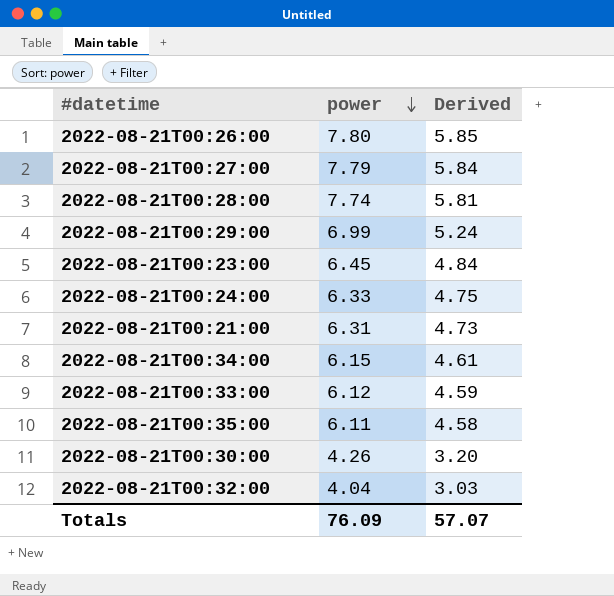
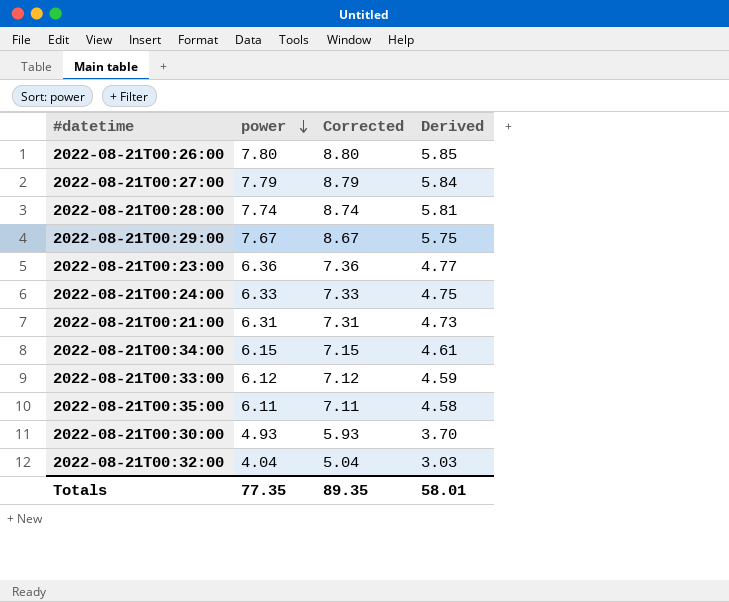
column Corrected | formula: none -> [power] + 1
2022-08-21T00:29:00 | power: 6.99 -> 7.67
2022-08-21T00:29:00 | Derived: 5.24 -> 5.75
2022-08-21T00:23:00 | power: 6.45 -> 6.36
2022-08-21T00:23:00 | Derived: 4.84 -> 4.77
2022-08-21T00:30:00 | power: 4.26 -> 4.93
2022-08-21T00:30:00 | Derived: 3.20 -> 3.70
Totals | power: 76.09 -> 77.35
Totals | Derived: 57.07 -> 58.01

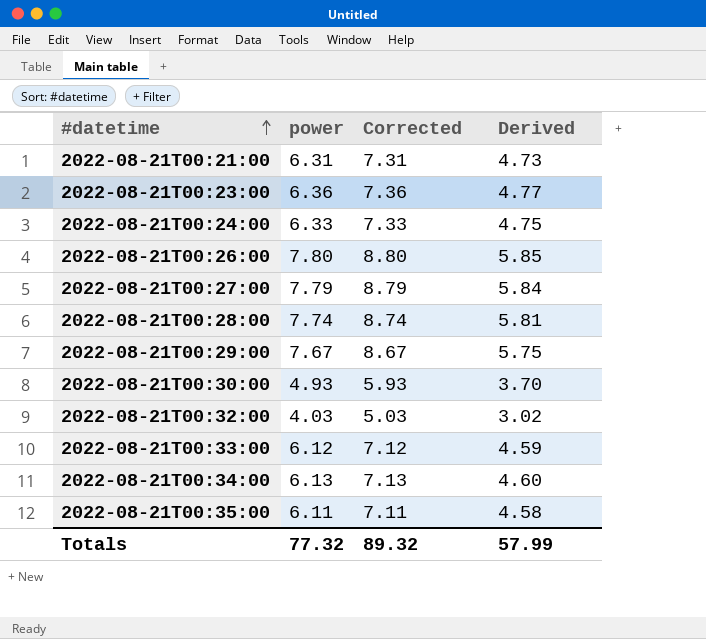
row order: power descending -> #datetime ascending
2022-08-21T00:32:00 | power: 4.04 -> 4.03
2022-08-21T00:32:00 | Corrected: 5.04 -> 5.03
2022-08-21T00:32:00 | Derived: 3.03 -> 3.02
2022-08-21T00:34:00 | power: 6.15 -> 6.13
2022-08-21T00:34:00 | Corrected: 7.15 -> 7.13
2022-08-21T00:34:00 | Derived: 4.61 -> 4.60
Totals | power: 77.35 -> 77.32
Totals | Corrected: 89.35 -> 89.32
Totals | Derived: 58.01 -> 57.99

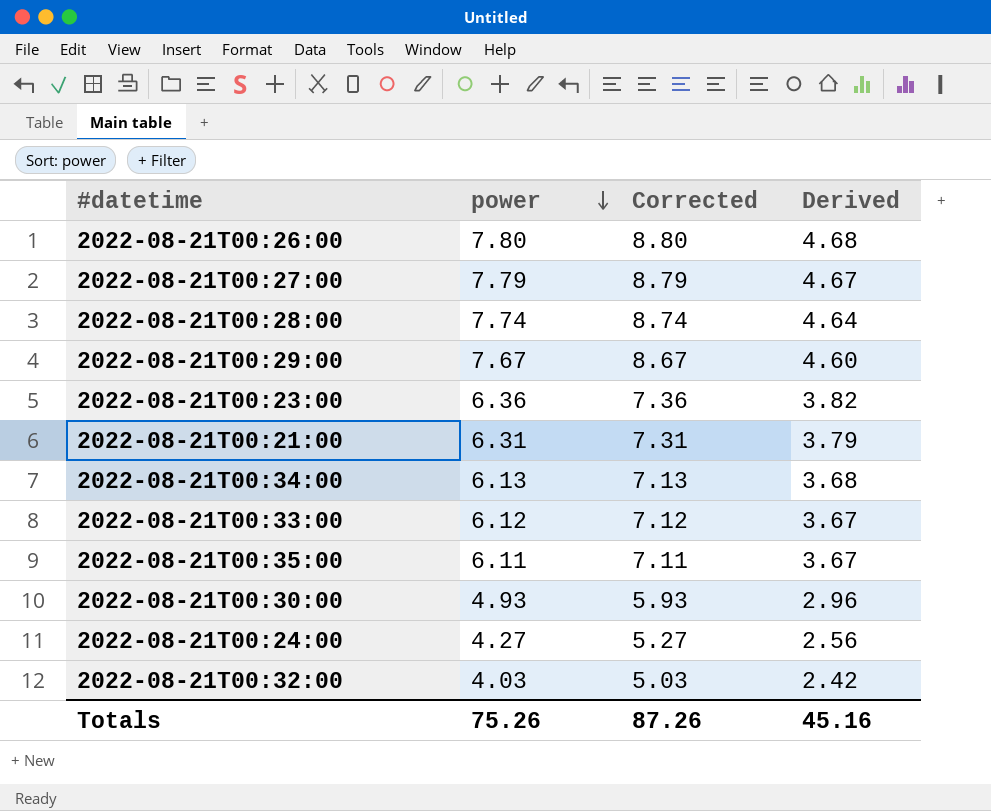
row order: #datetime ascending -> power descending
column Derived | formula: [power] * 0.75 -> [power] * 0.6
2022-08-21T00:24:00 | power: 6.33 -> 4.27
2022-08-21T00:24:00 | Corrected: 7.33 -> 5.27
Totals | power: 77.32 -> 75.26
Totals | Corrected: 89.32 -> 87.26
Totals | Derived: 57.99 -> 45.16

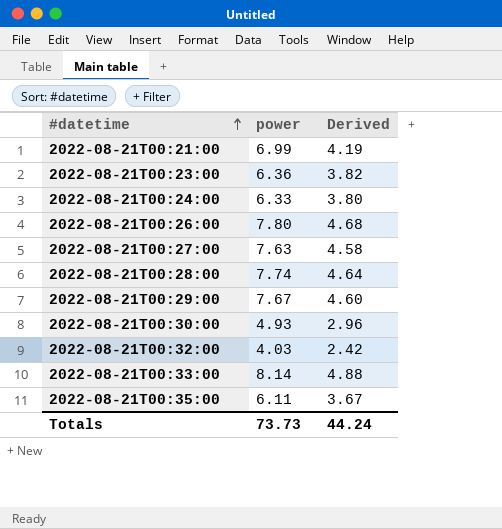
row order: power descending -> #datetime ascending
column Corrected | formula: [power] + 1 -> none
row 2022-08-21T00:34:00: 6.13 | 7.13 | 3.68 -> none
2022-08-21T00:21:00 | power: 6.31 -> 6.99
2022-08-21T00:21:00 | Derived: 3.79 -> 4.19
2022-08-21T00:24:00 | power: 4.27 -> 6.33
2022-08-21T00:24:00 | Derived: 2.56 -> 3.80
2022-08-21T00:27:00 | power: 7.79 -> 7.63
2022-08-21T00:27:00 | Derived: 4.67 -> 4.58
2022-08-21T00:33:00 | power: 6.12 -> 8.14
2022-08-21T00:33:00 | Derived: 3.67 -> 4.88
Totals | power: 75.26 -> 73.73
Totals | Derived: 45.16 -> 44.24

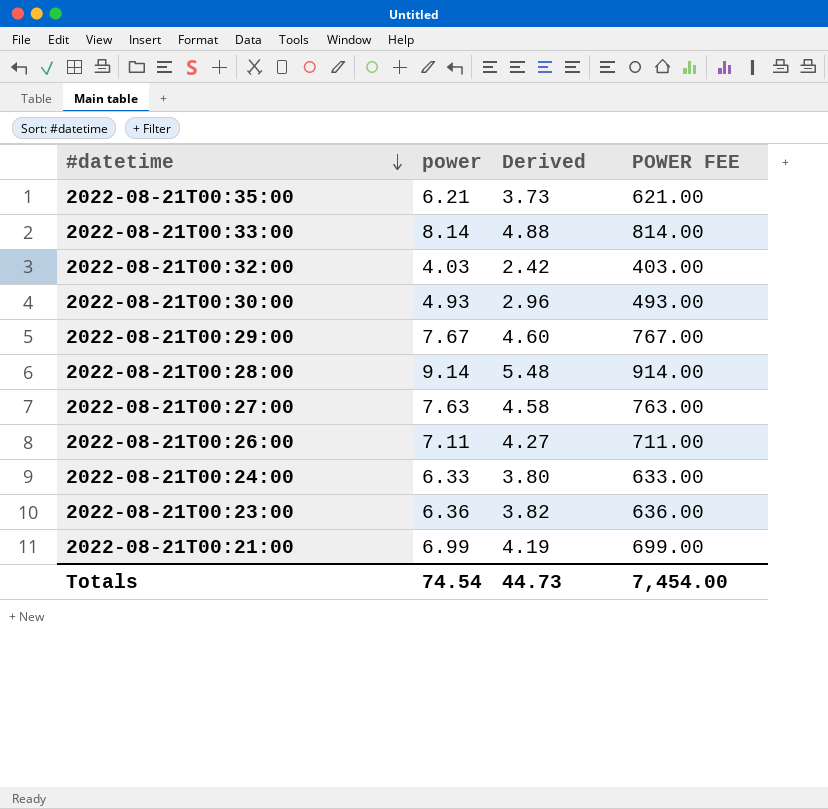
row order: #datetime ascending -> #datetime descending
column POWER FEE | formula: none -> [power] * 100
2022-08-21T00:35:00 | power: 6.11 -> 6.21
2022-08-21T00:35:00 | Derived: 3.67 -> 3.73
2022-08-21T00:28:00 | power: 7.74 -> 9.14
2022-08-21T00:28:00 | Derived: 4.64 -> 5.48
2022-08-21T00:26:00 | power: 7.80 -> 7.11
2022-08-21T00:26:00 | Derived: 4.68 -> 4.27
Totals | power: 73.73 -> 74.54
Totals | Derived: 44.24 -> 44.73

